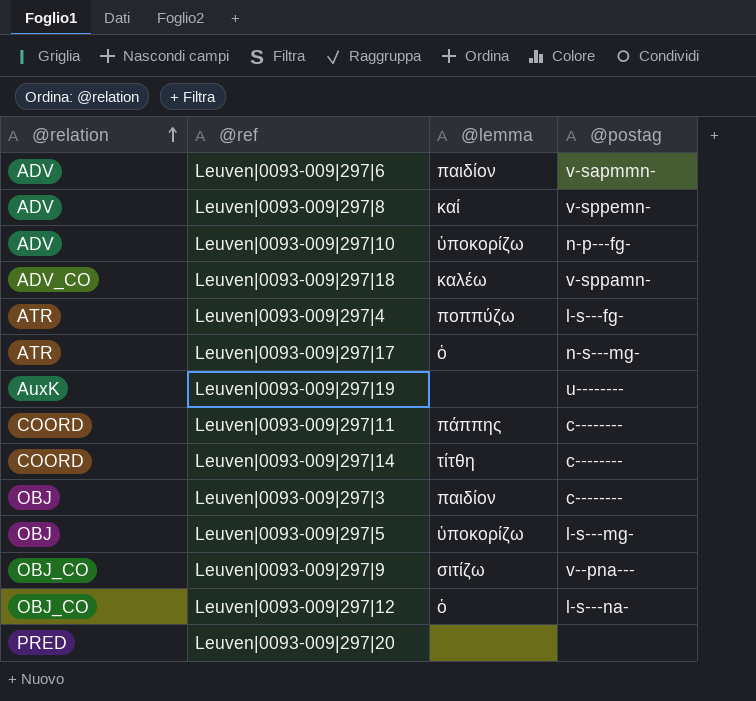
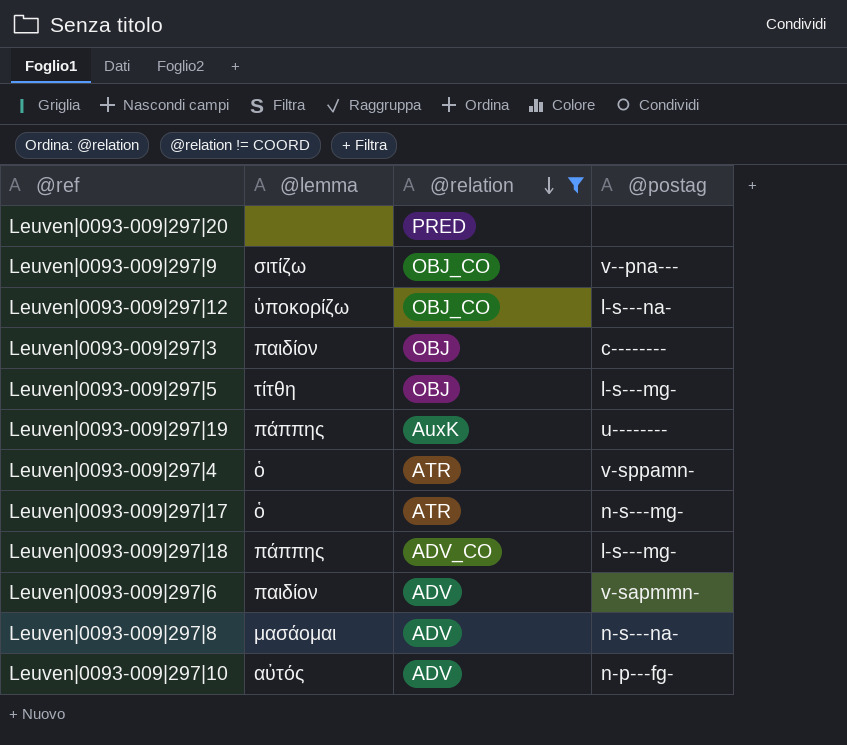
filter: none -> @relation != COORD
row order: @relation ascending -> @relation descending
column @relation | position: 1 -> 3
Leuven|0093-009|297|12 | @lemma: ὁ -> ὑποκορίζω
Leuven|0093-009|297|5 | @lemma: ὑποκορίζω -> τίτθη
Leuven|0093-009|297|19 | @lemma: none -> πάππης
Leuven|0093-009|297|4 | @lemma: ποππύζω -> ὁ
Leuven|0093-009|297|4 | @postag: l-s---fg- -> v-sppamn-
Leuven|0093-009|297|18 | @lemma: καλέω -> πάππης
Leuven|0093-009|297|18 | @postag: v-sppamn- -> l-s---mg-
Leuven|0093-009|297|8 | @lemma: καί -> μασάομαι
Leuven|0093-009|297|8 | @postag: v-sppemn- -> n-s---na-
Leuven|0093-009|297|10 | @lemma: ὑποκορίζω -> αὐτός

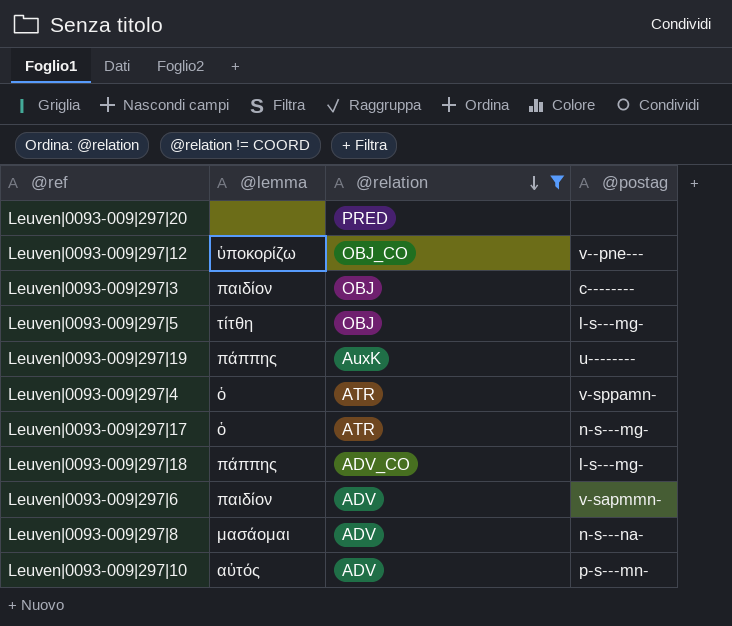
row Leuven|0093-009|297|9: σιτίζω | OBJ_CO | v--pna--- -> none
Leuven|0093-009|297|12 | @postag: l-s---na- -> v--pne---
Leuven|0093-009|297|10 | @postag: n-p---fg- -> p-s---mn-

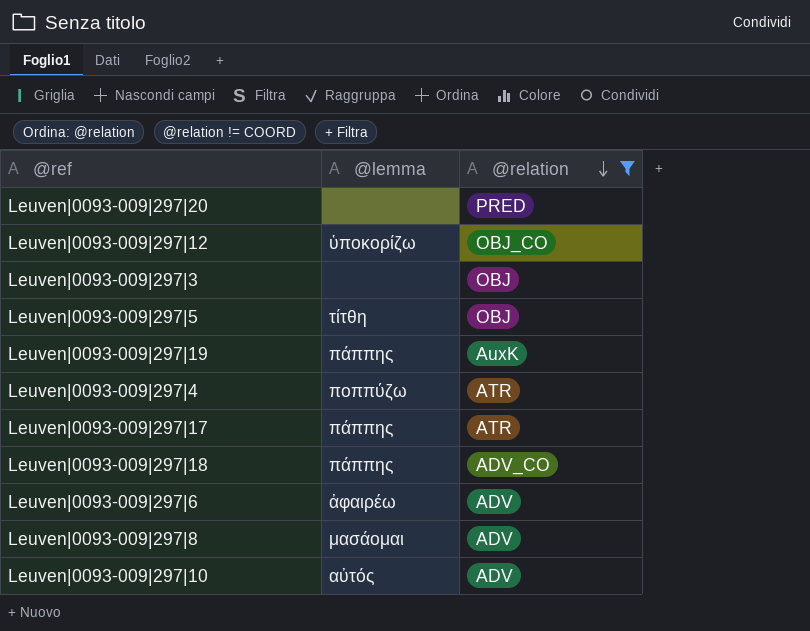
column @postag | position: 4 -> none
Leuven|0093-009|297|3 | @lemma: παιδίον -> none
Leuven|0093-009|297|4 | @lemma: ὁ -> ποππύζω
Leuven|0093-009|297|17 | @lemma: ὁ -> πάππης
Leuven|0093-009|297|6 | @lemma: παιδίον -> ἀφαιρέω

